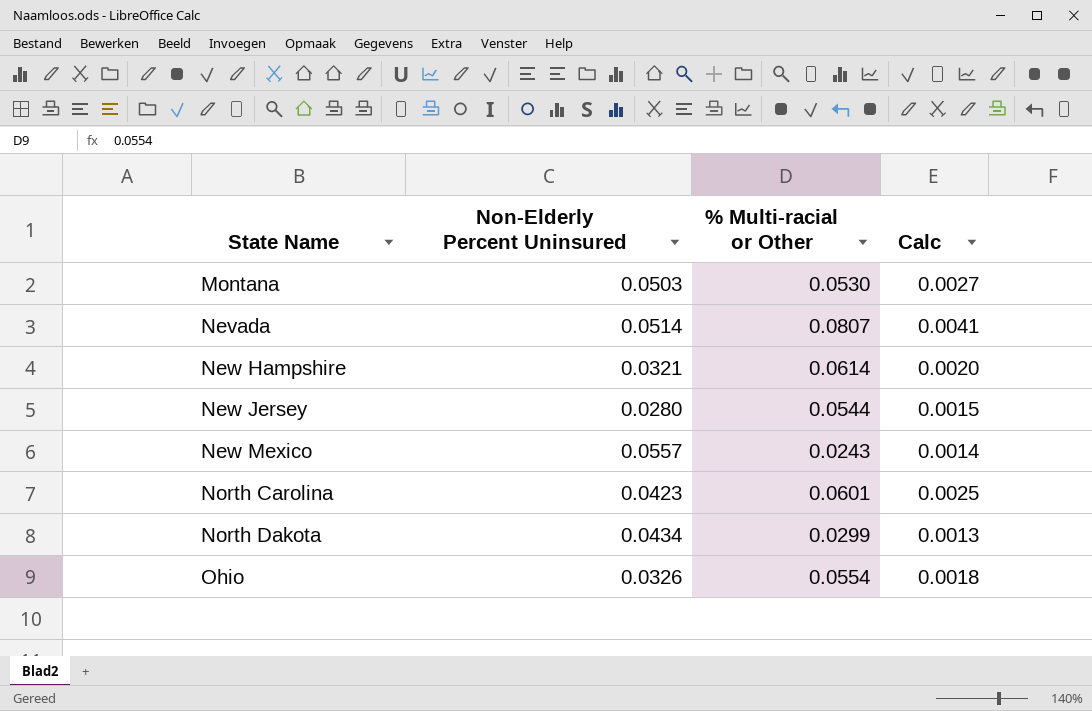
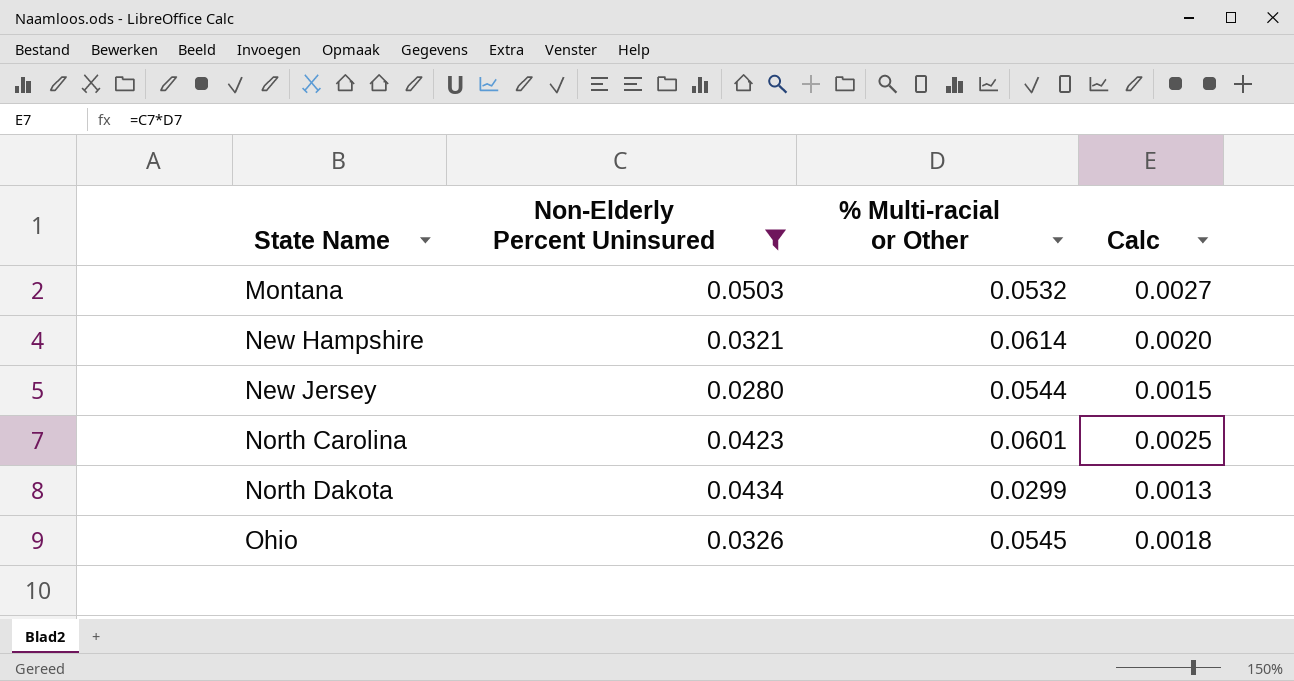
filter: none -> Non-Elderly Percent Uninsured <= 0.0503
Montana | % Multi-racial or Other: 0.0530 -> 0.0532
Ohio | % Multi-racial or Other: 0.0554 -> 0.0545

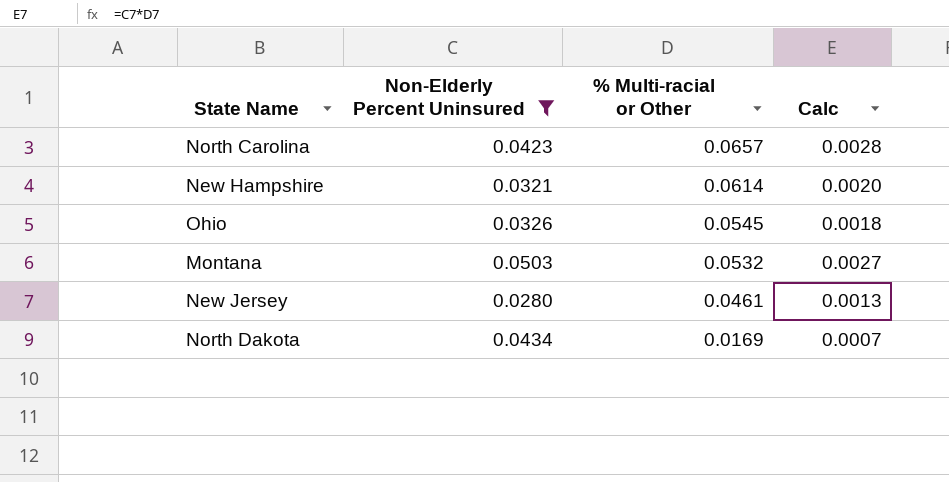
row order: State Name ascending -> % Multi-racial or Other descending
North Carolina | % Multi-racial or Other: 0.0601 -> 0.0657
North Carolina | Calc: 0.0025 -> 0.0028
New Jersey | % Multi-racial or Other: 0.0544 -> 0.0461
New Jersey | Calc: 0.0015 -> 0.0013
North Dakota | % Multi-racial or Other: 0.0299 -> 0.0169
North Dakota | Calc: 0.0013 -> 0.0007

